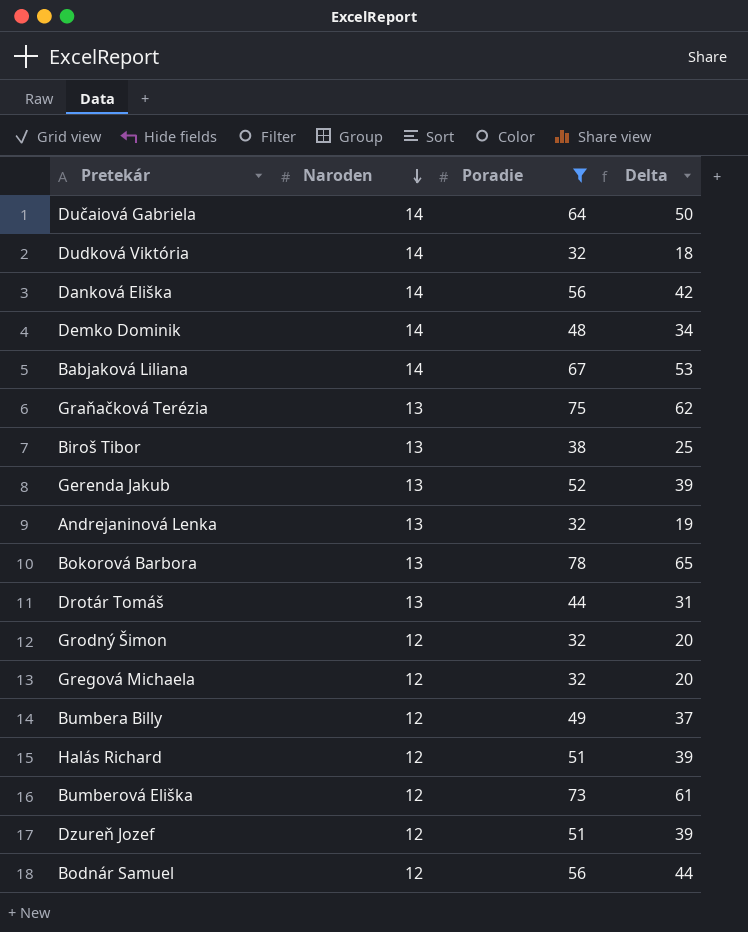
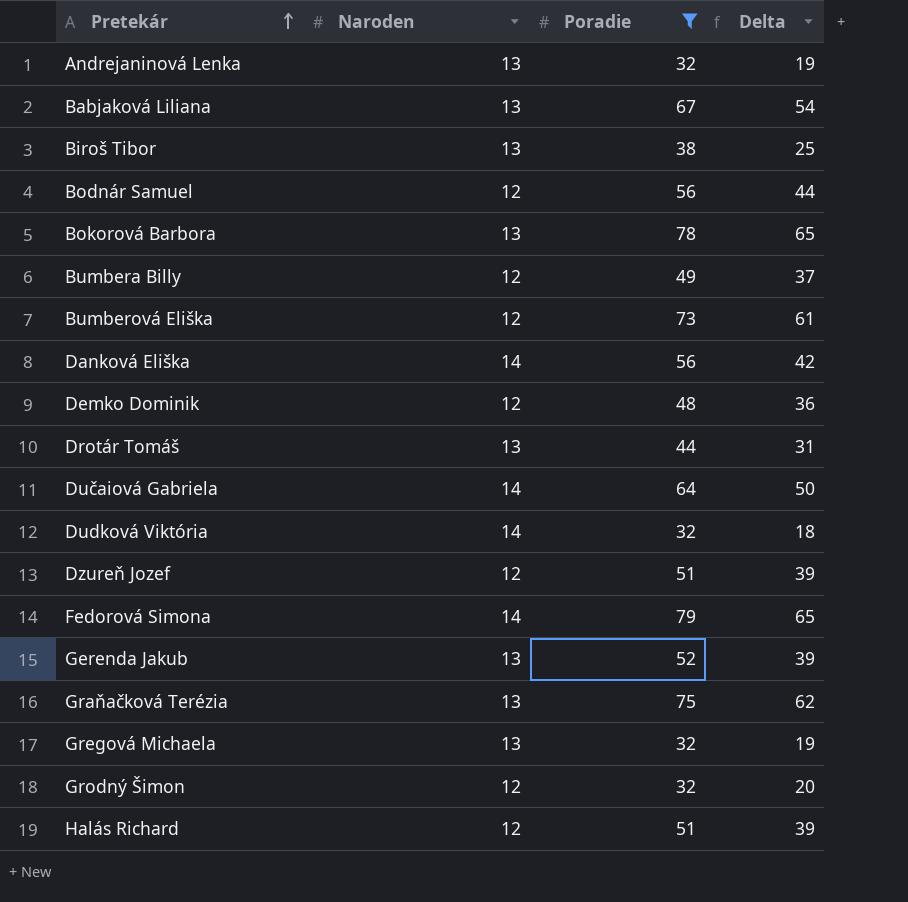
row order: Naroden descending -> Pretekár ascending
Babjaková Liliana | Naroden: 14 -> 13
Babjaková Liliana | Delta: 53 -> 54
Demko Dominik | Naroden: 14 -> 12
Demko Dominik | Delta: 34 -> 36
row Fedorová Simona: none -> 14 | 79 | 65
Gregová Michaela | Naroden: 12 -> 13
Gregová Michaela | Delta: 20 -> 19

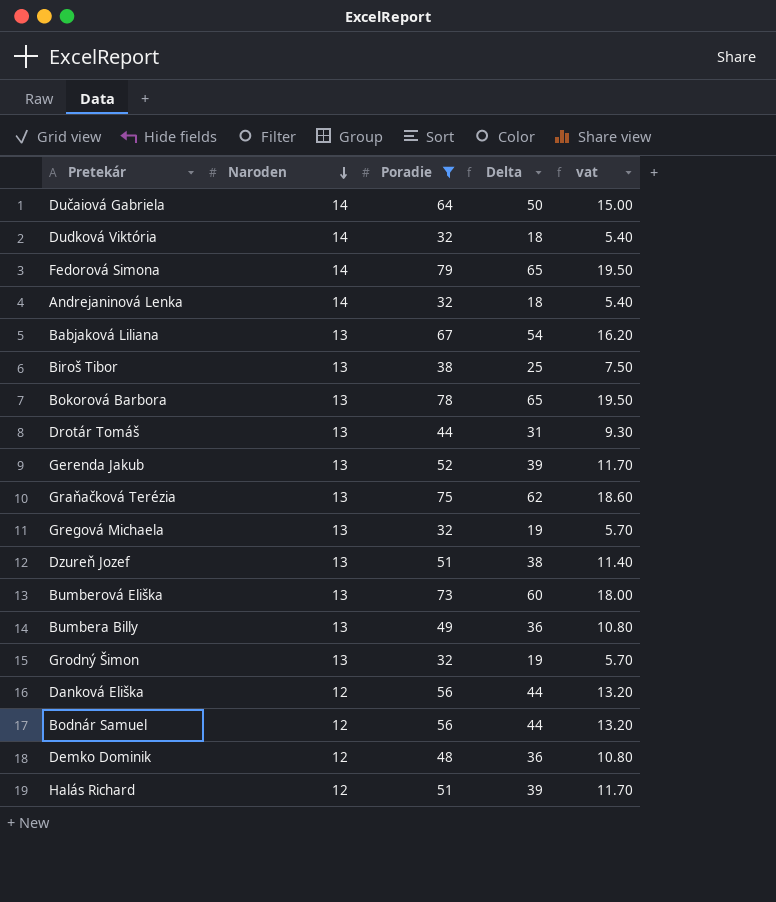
row order: Pretekár ascending -> Naroden descending
column vat | formula: none -> [Delta] * 0.3
Andrejaninová Lenka | Naroden: 13 -> 14
Andrejaninová Lenka | Delta: 19 -> 18
Dzureň Jozef | Naroden: 12 -> 13
Dzureň Jozef | Delta: 39 -> 38
Bumberová Eliška | Naroden: 12 -> 13
Bumberová Eliška | Delta: 61 -> 60
Bumbera Billy | Naroden: 12 -> 13
Bumbera Billy | Delta: 37 -> 36
Grodný Šimon | Naroden: 12 -> 13
Grodný Šimon | Delta: 20 -> 19
Danková Eliška | Naroden: 14 -> 12
Danková Eliška | Delta: 42 -> 44

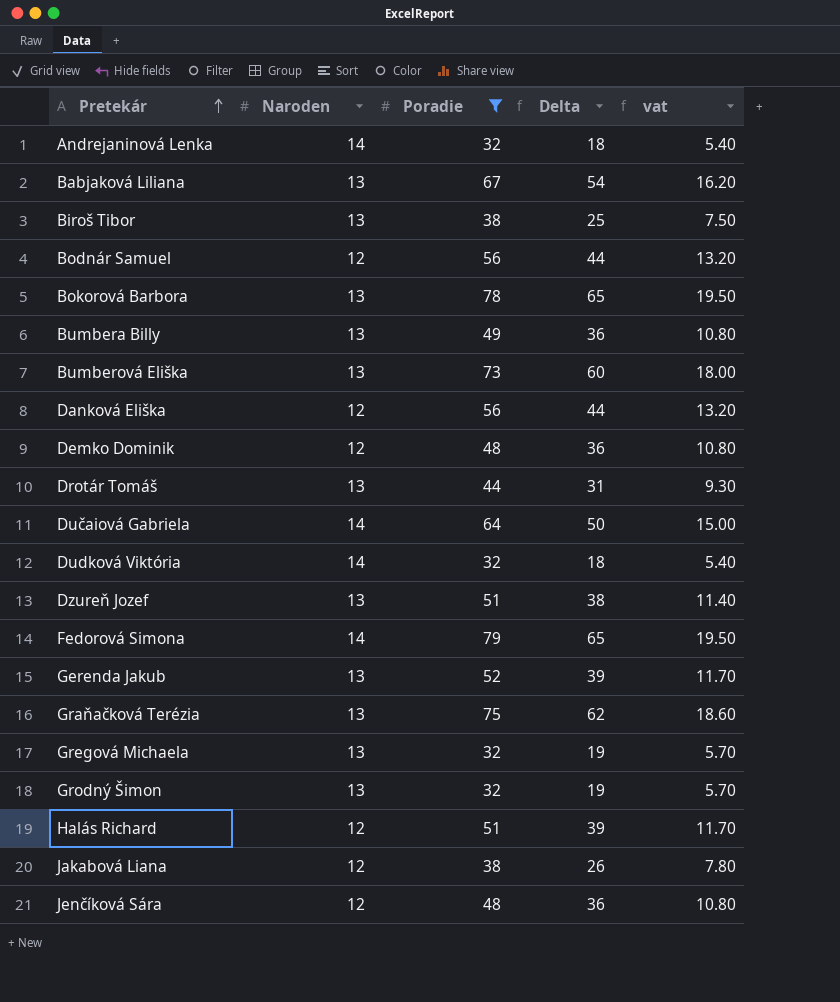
row order: Naroden descending -> Pretekár ascending
row Jakabová Liana: none -> 12 | 38 | 26 | 7.80
row Jenčíková Sára: none -> 12 | 48 | 36 | 10.80

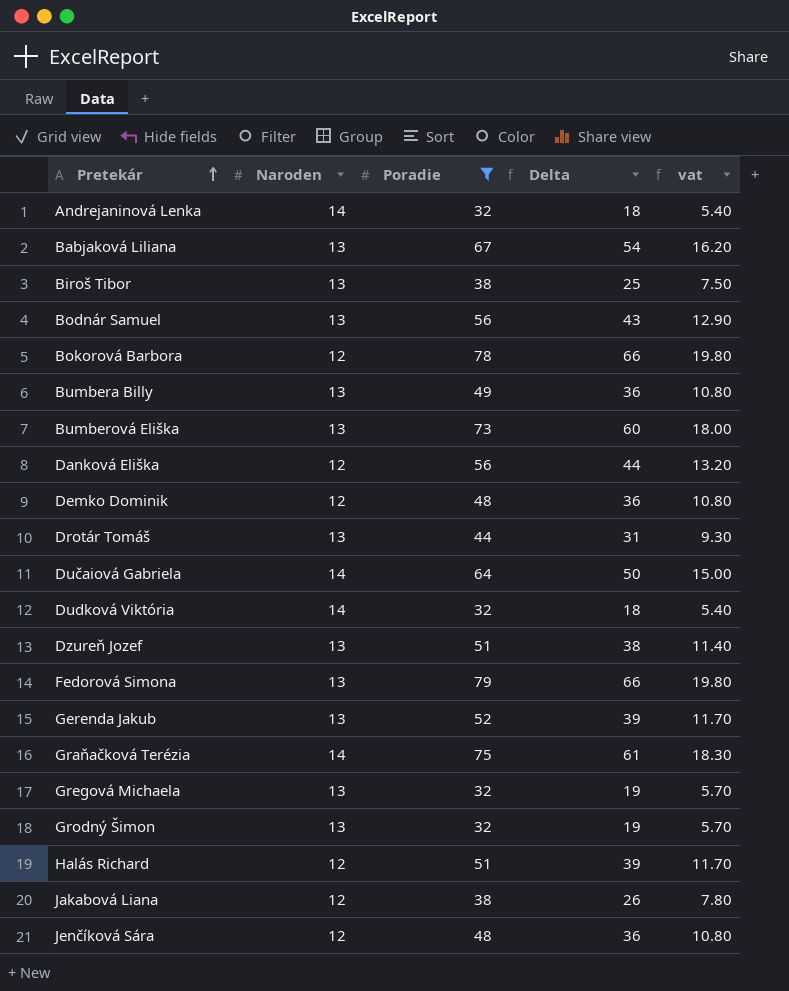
Bodnár Samuel | Naroden: 12 -> 13
Bodnár Samuel | Delta: 44 -> 43
Bodnár Samuel | vat: 13.20 -> 12.90
Bokorová Barbora | Naroden: 13 -> 12
Bokorová Barbora | Delta: 65 -> 66
Bokorová Barbora | vat: 19.50 -> 19.80
Fedorová Simona | Naroden: 14 -> 13
Fedorová Simona | Delta: 65 -> 66
Fedorová Simona | vat: 19.50 -> 19.80
Graňačková Terézia | Naroden: 13 -> 14
Graňačková Terézia | Delta: 62 -> 61
Graňačková Terézia | vat: 18.60 -> 18.30

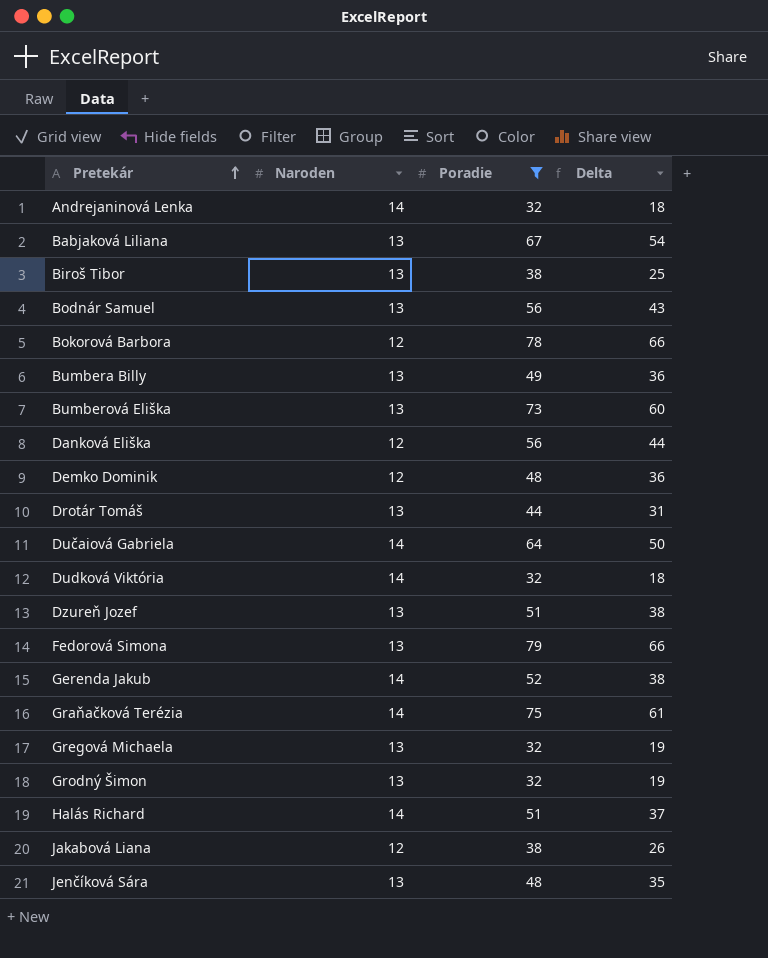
column vat | formula: [Delta] * 0.3 -> none
Gerenda Jakub | Naroden: 13 -> 14
Gerenda Jakub | Delta: 39 -> 38
Halás Richard | Naroden: 12 -> 14
Halás Richard | Delta: 39 -> 37
Jenčíková Sára | Naroden: 12 -> 13
Jenčíková Sára | Delta: 36 -> 35

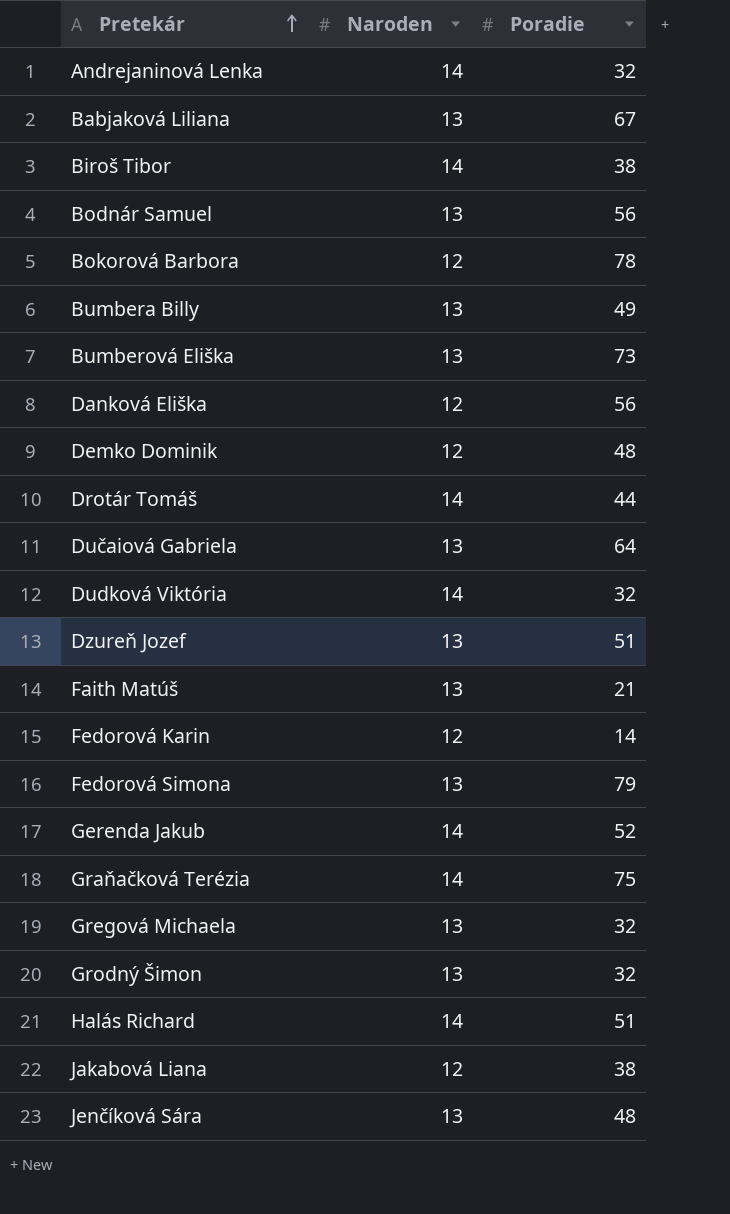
filter: Poradie >= 32 -> none
column Delta | formula: [Poradie] - [Naroden] -> none
Biroš Tibor | Naroden: 13 -> 14
Drotár Tomáš | Naroden: 13 -> 14
Dučaiová Gabriela | Naroden: 14 -> 13

